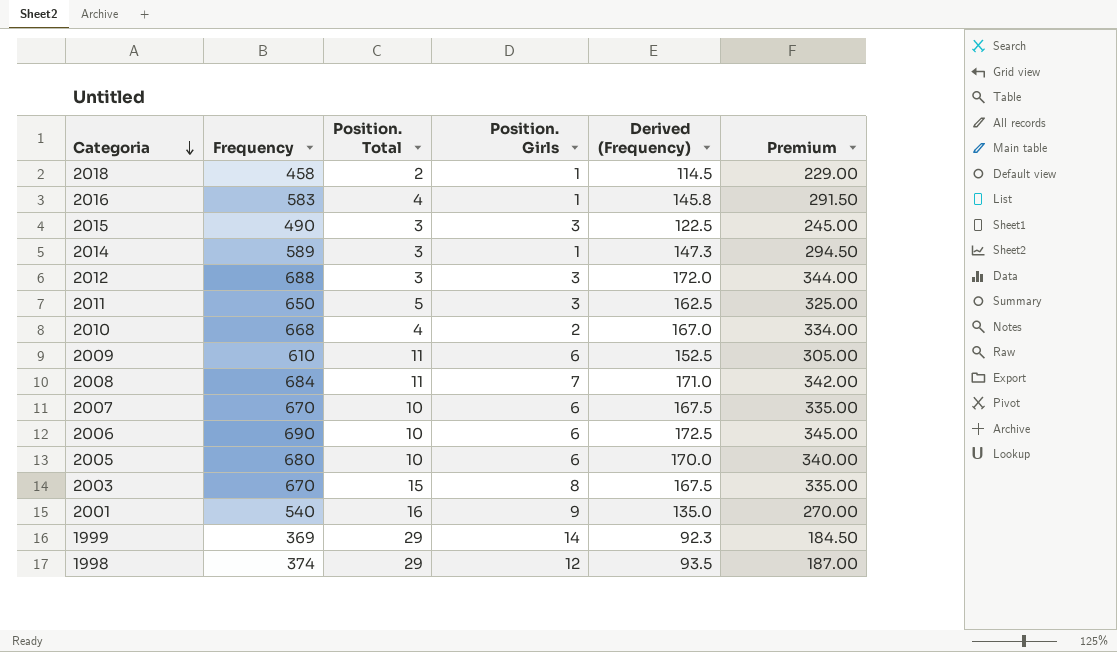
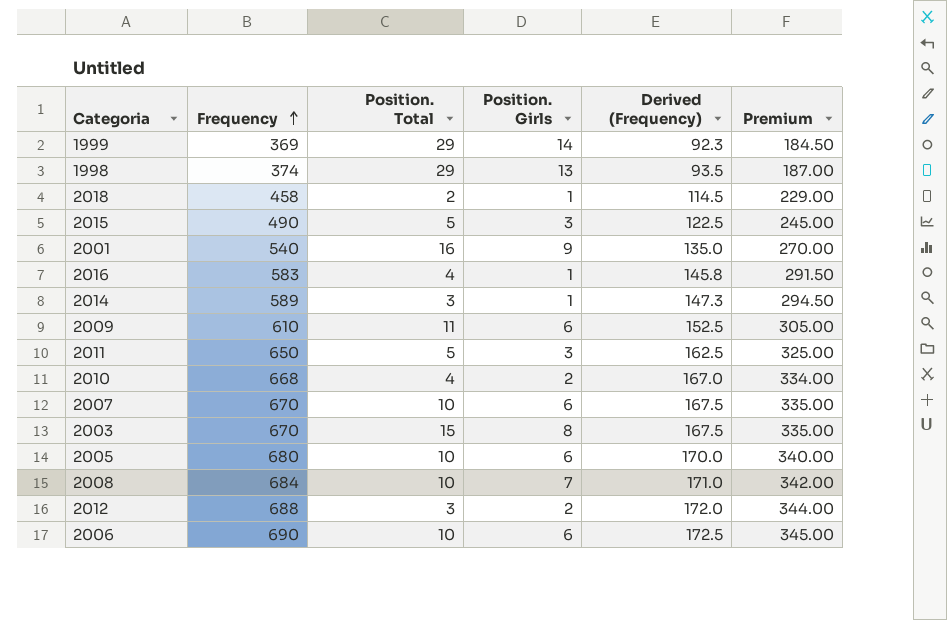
row order: Categoria descending -> Frequency ascending
1998 | Position. Girls: 12 -> 13
2015 | Position. Total: 3 -> 5
2008 | Position. Total: 11 -> 10
2012 | Position. Girls: 3 -> 2

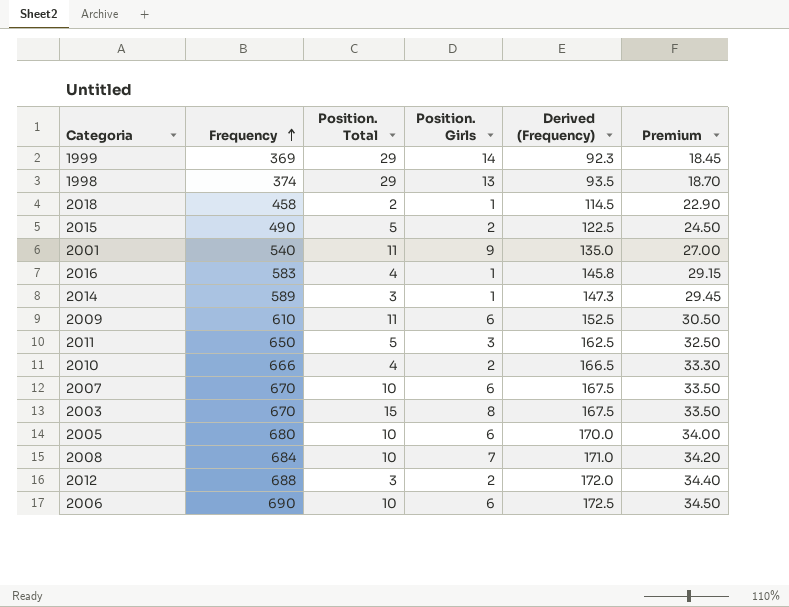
column Premium | formula: [Frequency] * 0.5 -> [Frequency] * 0.05
2015 | Position. Girls: 3 -> 2
2001 | Position. Total: 16 -> 11
2010 | Frequency: 668 -> 666
2010 | Derived (Frequency): 167.0 -> 166.5

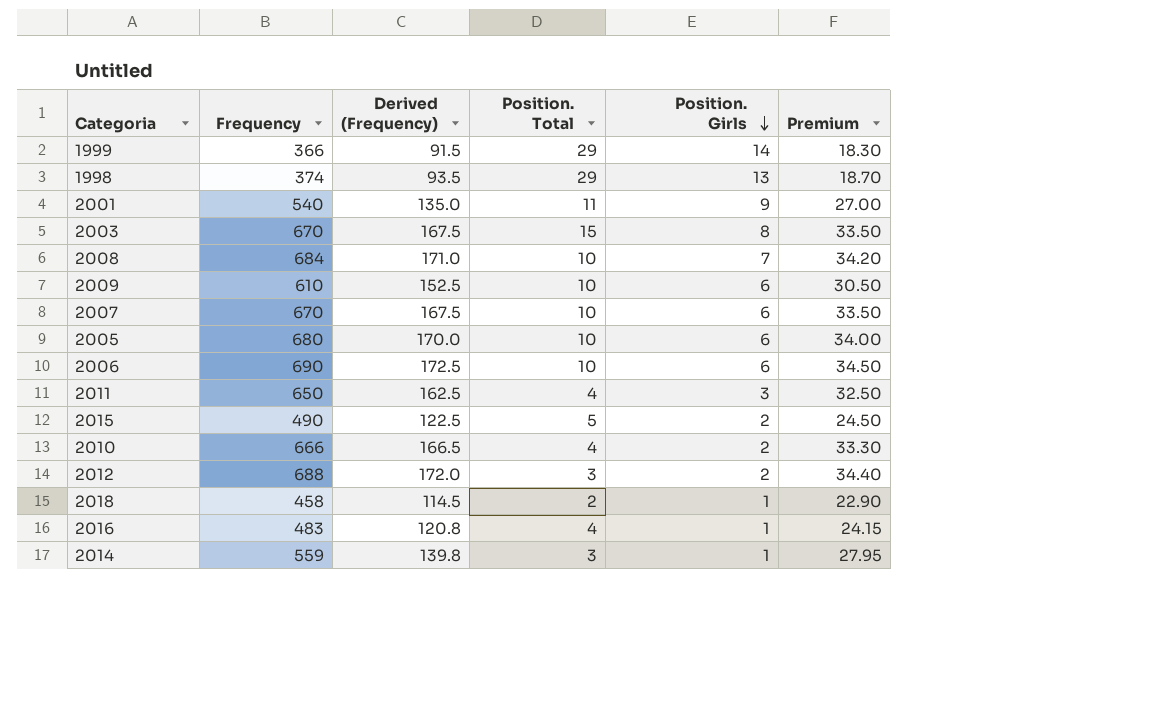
row order: Frequency ascending -> Position. Girls descending
column Derived (Frequency) | position: 5 -> 3
1999 | Frequency: 369 -> 366
1999 | Derived (Frequency): 92.3 -> 91.5
1999 | Premium: 18.45 -> 18.30
2009 | Position. Total: 11 -> 10
2011 | Position. Total: 5 -> 4
2016 | Frequency: 583 -> 483
2016 | Derived (Frequency): 145.8 -> 120.8
2016 | Premium: 29.15 -> 24.15
2014 | Frequency: 589 -> 559
2014 | Derived (Frequency): 147.3 -> 139.8
2014 | Premium: 29.45 -> 27.95

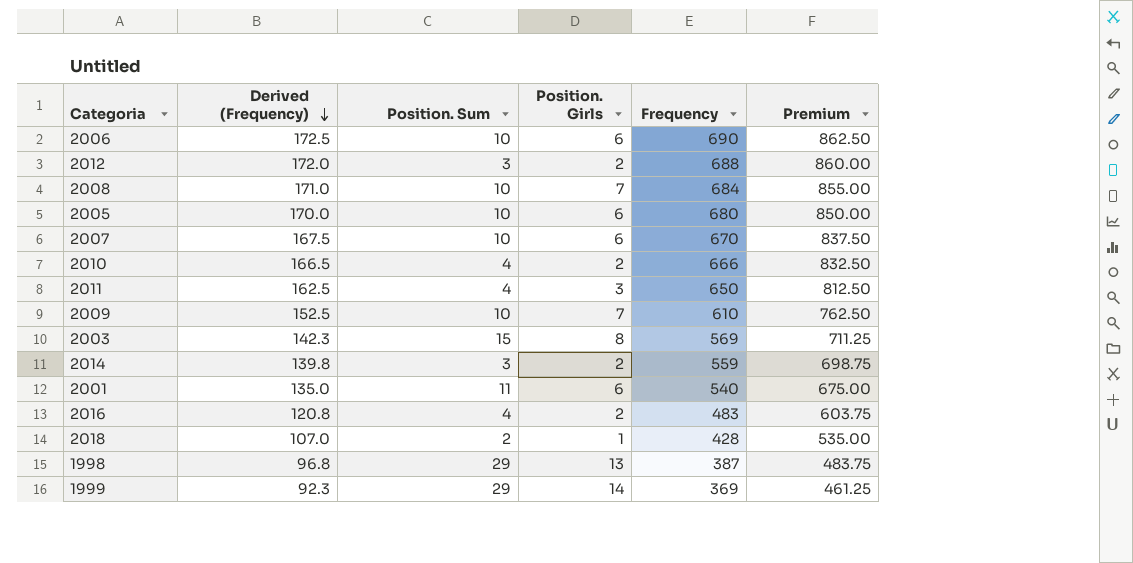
row order: Position. Girls descending -> Derived (Frequency) descending
column name: Position. Total -> Position. Sum
column Frequency | position: 2 -> 5
column Premium | formula: [Frequency] * 0.05 -> [Frequency] * 1.25
row 2015: 490 | 122.5 | 5 | 2 | 24.50 -> none
2009 | Position. Girls: 6 -> 7
2003 | Derived (Frequency): 167.5 -> 142.3
2003 | Frequency: 670 -> 569
2014 | Position. Girls: 1 -> 2
2001 | Position. Girls: 9 -> 6
2016 | Position. Girls: 1 -> 2
2018 | Derived (Frequency): 114.5 -> 107.0
2018 | Frequency: 458 -> 428
1998 | Derived (Frequency): 93.5 -> 96.8
1998 | Frequency: 374 -> 387
1999 | Derived (Frequency): 91.5 -> 92.3
1999 | Frequency: 366 -> 369

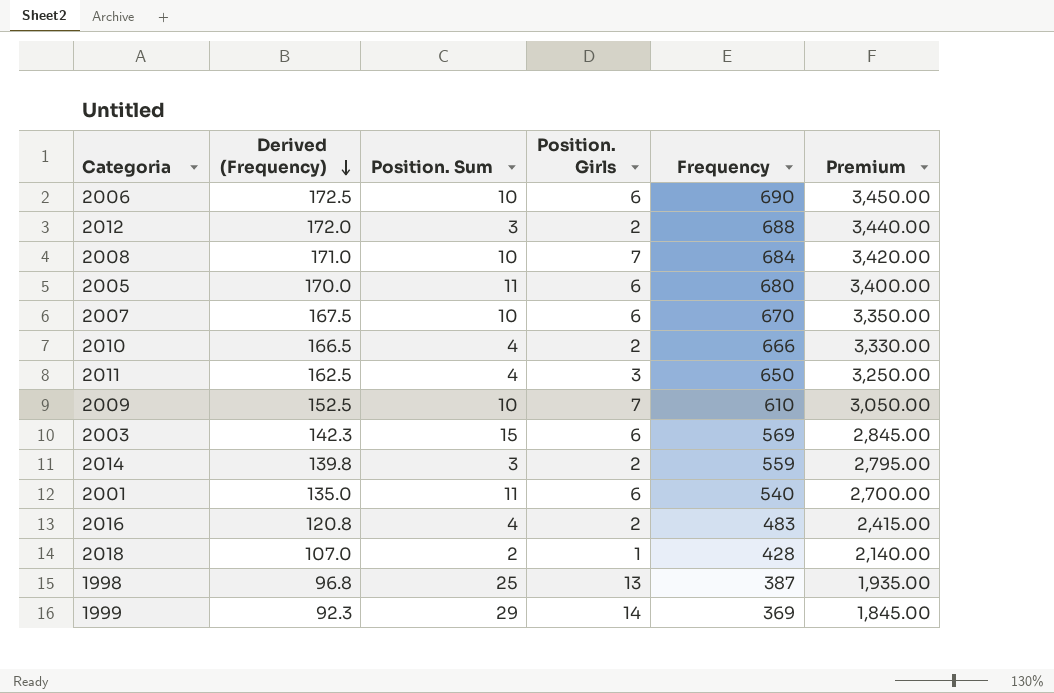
column Premium | formula: [Frequency] * 1.25 -> [Frequency] * 5
2005 | Position. Sum: 10 -> 11
2003 | Position. Girls: 8 -> 6
1998 | Position. Sum: 29 -> 25

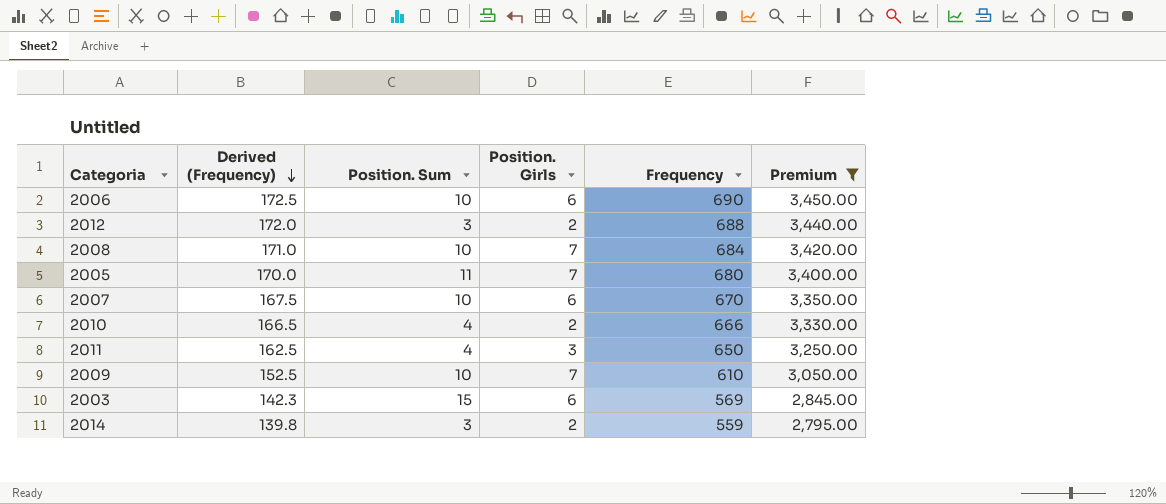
filter: none -> Premium >= 2,795.00
2005 | Position. Girls: 6 -> 7

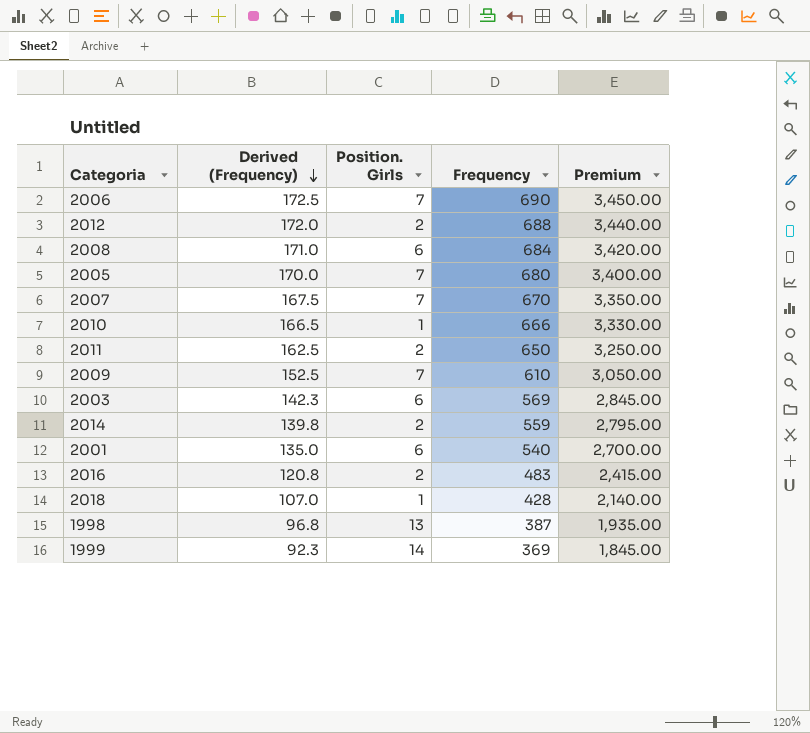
filter: Premium >= 2,795.00 -> none
column Position. Sum | position: 3 -> none
2006 | Position. Girls: 6 -> 7
2008 | Position. Girls: 7 -> 6
2007 | Position. Girls: 6 -> 7
2010 | Position. Girls: 2 -> 1
2011 | Position. Girls: 3 -> 2

